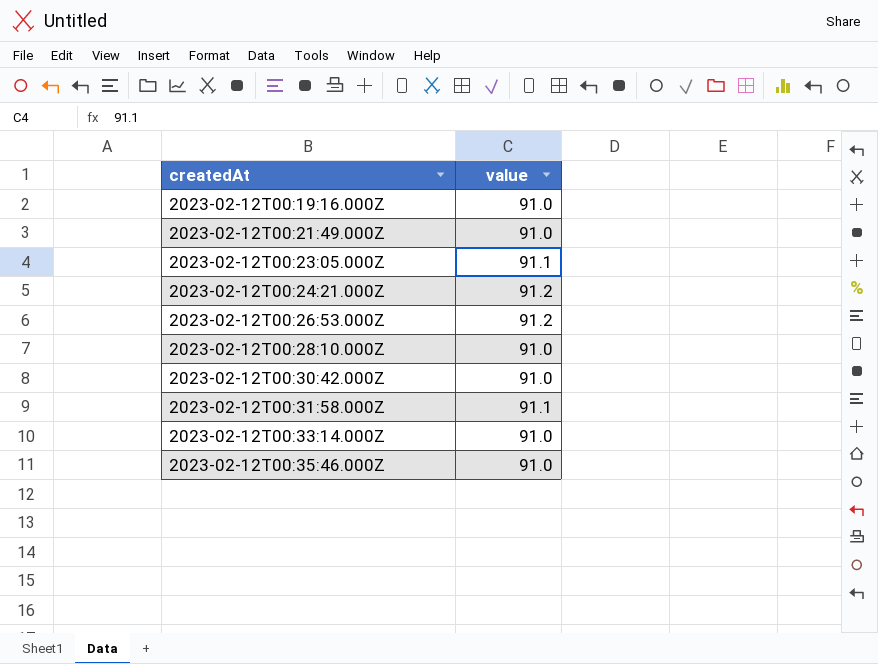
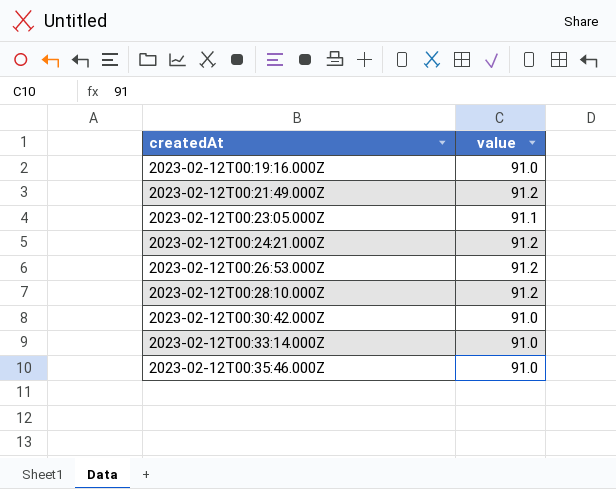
row 2023-02-12T00:31:58.000Z: 91.1 -> none
2023-02-12T00:21:49.000Z | value: 91.0 -> 91.2
2023-02-12T00:28:10.000Z | value: 91.0 -> 91.2

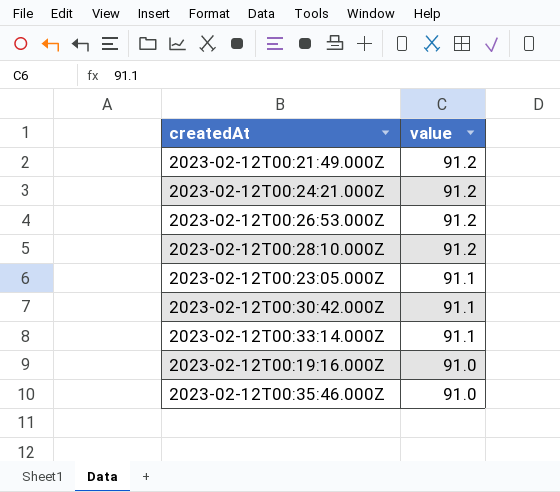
row order: createdAt ascending -> value descending
2023-02-12T00:30:42.000Z | value: 91.0 -> 91.1
2023-02-12T00:33:14.000Z | value: 91.0 -> 91.1

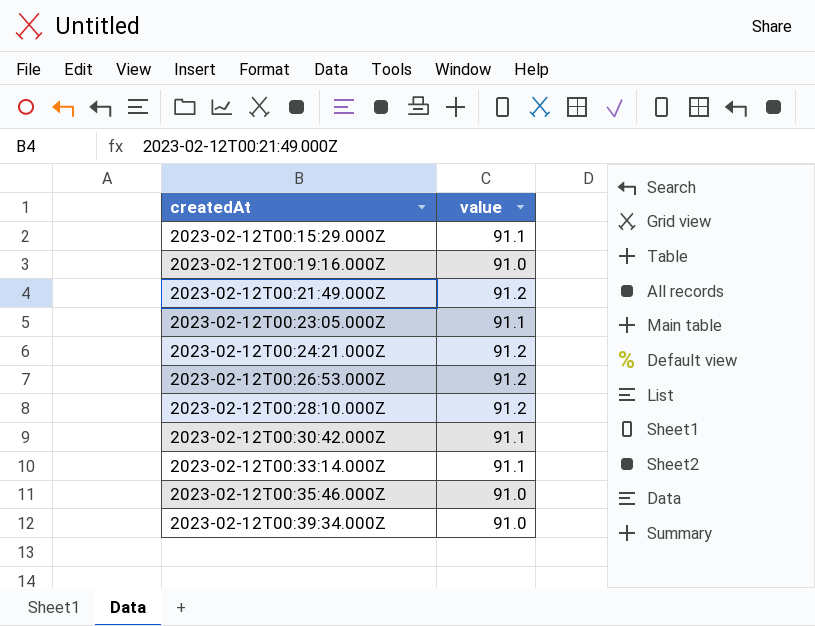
row order: value descending -> createdAt ascending
row 2023-02-12T00:15:29.000Z: none -> 91.1
row 2023-02-12T00:39:34.000Z: none -> 91.0

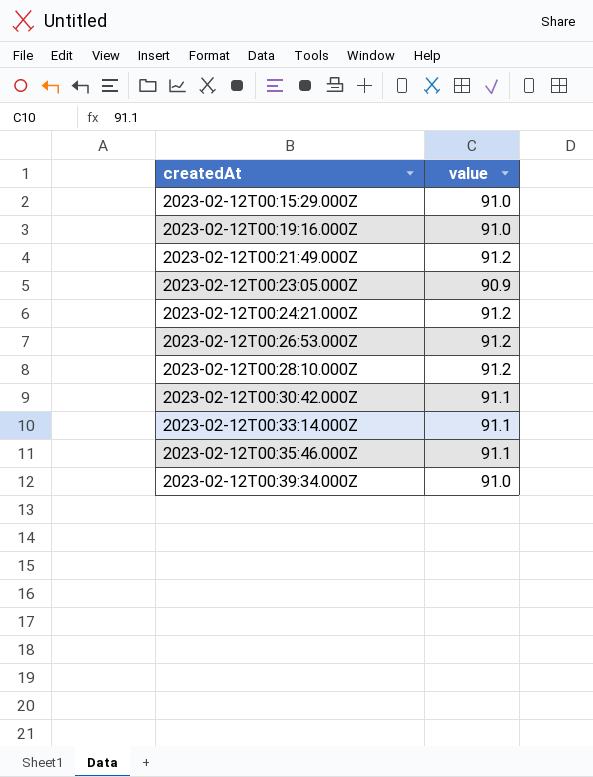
2023-02-12T00:15:29.000Z | value: 91.1 -> 91.0
2023-02-12T00:23:05.000Z | value: 91.1 -> 90.9
2023-02-12T00:35:46.000Z | value: 91.0 -> 91.1

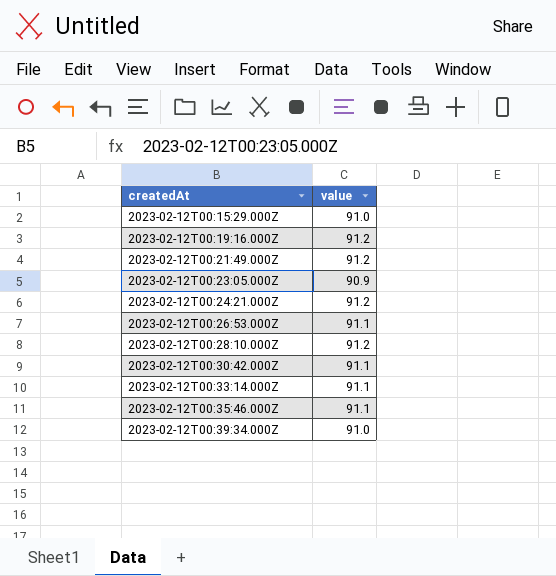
2023-02-12T00:19:16.000Z | value: 91.0 -> 91.2
2023-02-12T00:26:53.000Z | value: 91.2 -> 91.1

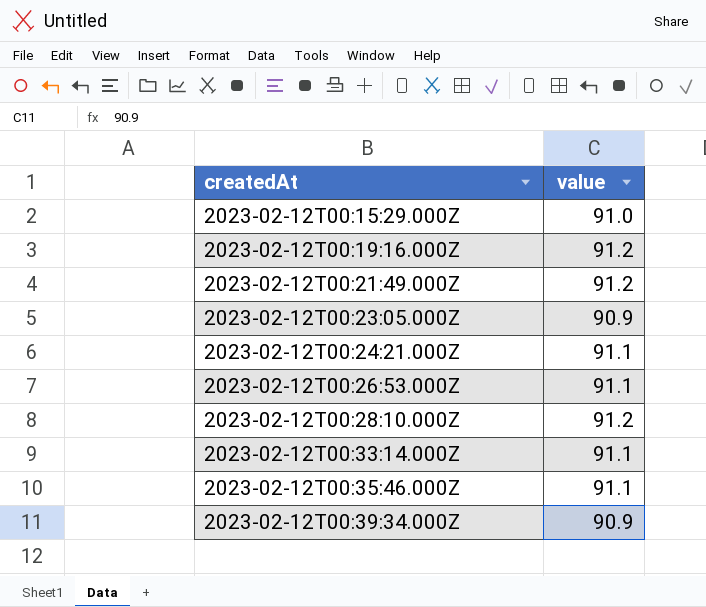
row 2023-02-12T00:30:42.000Z: 91.1 -> none
2023-02-12T00:24:21.000Z | value: 91.2 -> 91.1
2023-02-12T00:39:34.000Z | value: 91.0 -> 90.9

